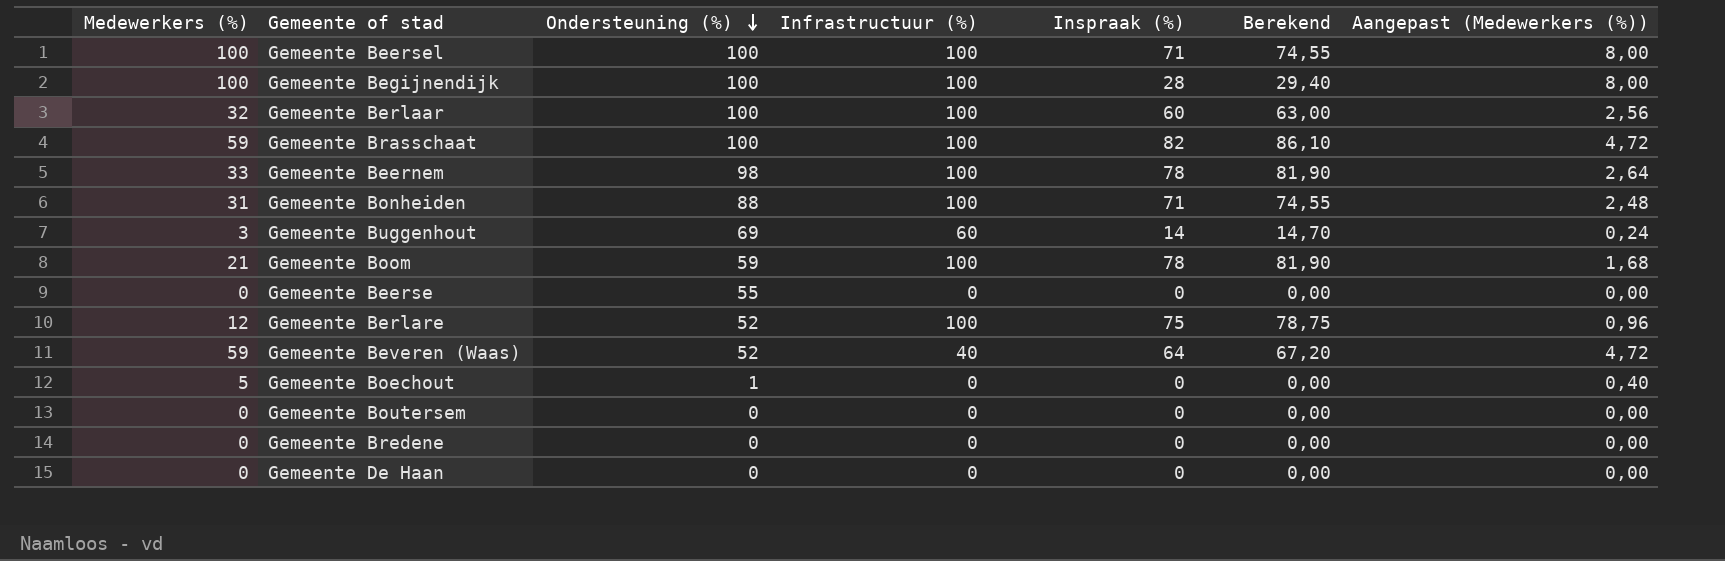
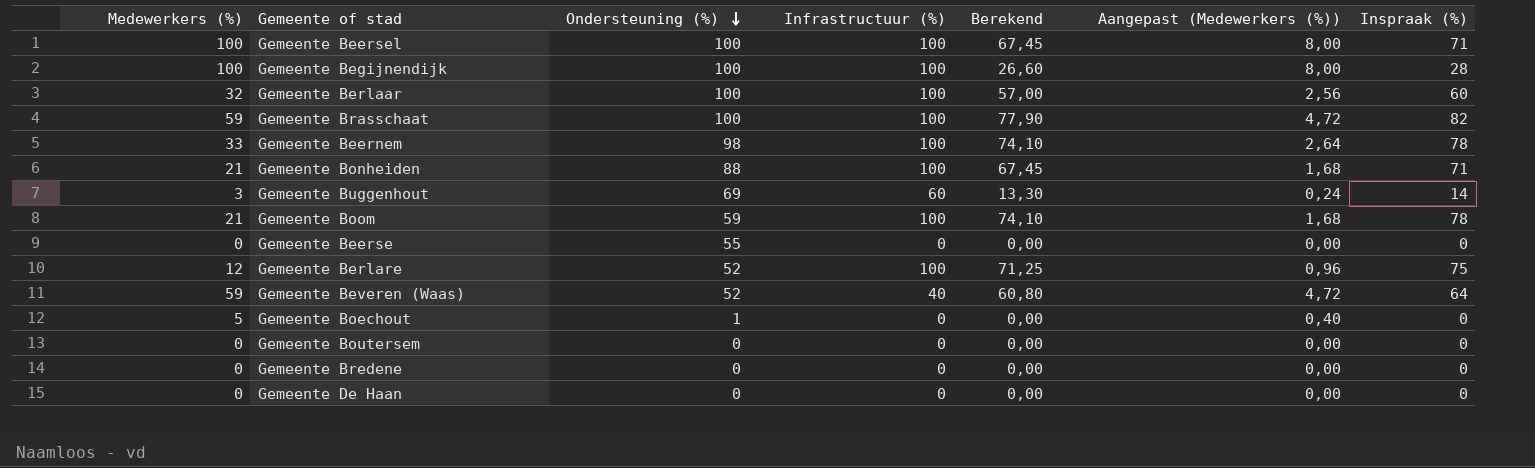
column Berekend | formula: [Inspraak (%)] * 1,05 -> [Inspraak (%)] * 0,95
column Inspraak (%) | position: 5 -> 7
Gemeente Bonheiden | Medewerkers (%): 31 -> 21
Gemeente Bonheiden | Aangepast (Medewerkers (%)): 2,48 -> 1,68

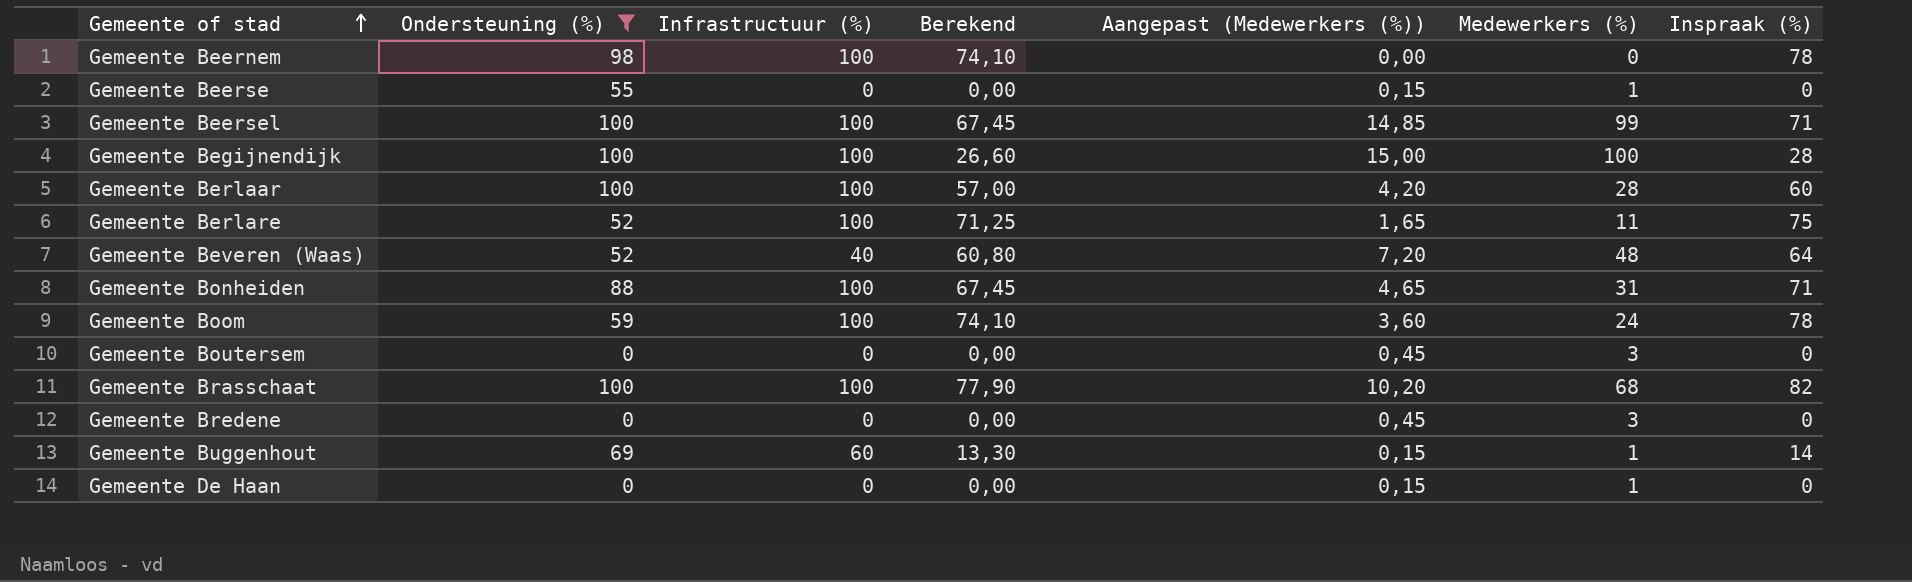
filter: none -> Ondersteuning (%) != 1
row order: Ondersteuning (%) descending -> Gemeente of stad ascending
column Aangepast (Medewerkers (%)) | formula: [Medewerkers (%)] * 0,08 -> [Medewerkers (%)] * 0,15
column Medewerkers (%) | position: 1 -> 6
Gemeente Beernem | Medewerkers (%): 33 -> 0
Gemeente Beerse | Medewerkers (%): 0 -> 1
Gemeente Beersel | Medewerkers (%): 100 -> 99
Gemeente Berlaar | Medewerkers (%): 32 -> 28
Gemeente Berlare | Medewerkers (%): 12 -> 11
Gemeente Beveren (Waas) | Medewerkers (%): 59 -> 48
Gemeente Bonheiden | Medewerkers (%): 21 -> 31
Gemeente Boom | Medewerkers (%): 21 -> 24
Gemeente Boutersem | Medewerkers (%): 0 -> 3
Gemeente Brasschaat | Medewerkers (%): 59 -> 68
Gemeente Bredene | Medewerkers (%): 0 -> 3
Gemeente Buggenhout | Medewerkers (%): 3 -> 1
Gemeente De Haan | Medewerkers (%): 0 -> 1

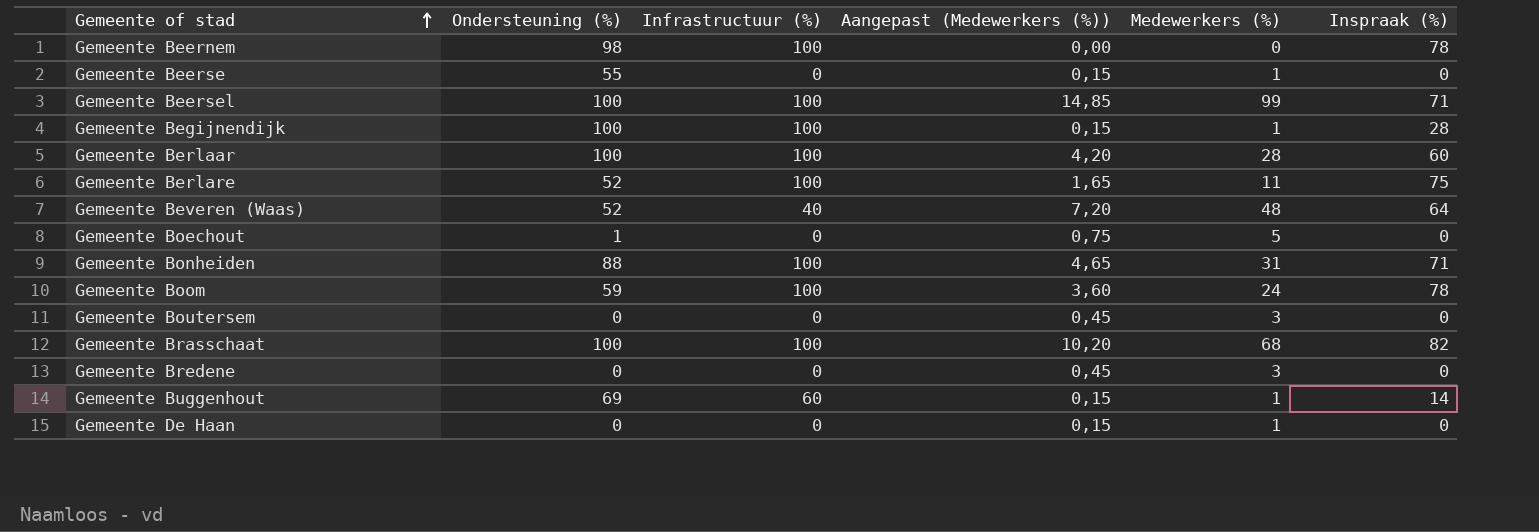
filter: Ondersteuning (%) != 1 -> none
column Berekend | formula: [Inspraak (%)] * 0,95 -> none
Gemeente Begijnendijk | Aangepast (Medewerkers (%)): 15,00 -> 0,15
Gemeente Begijnendijk | Medewerkers (%): 100 -> 1

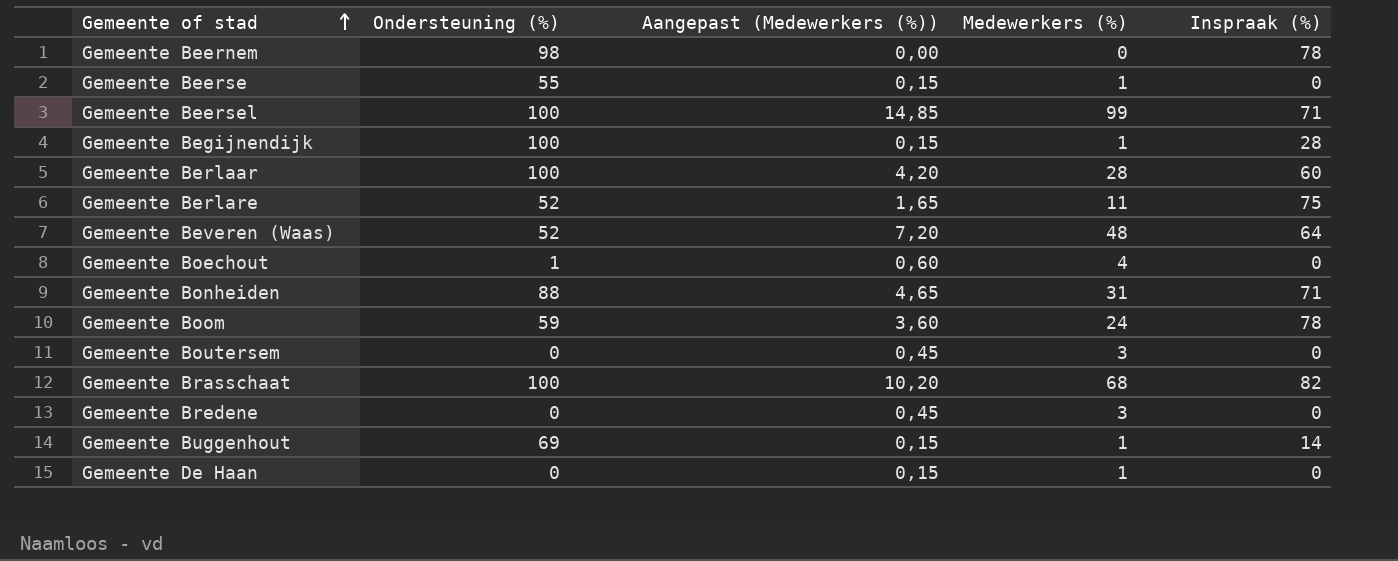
column Infrastructuur (%) | position: 3 -> none
Gemeente Boechout | Aangepast (Medewerkers (%)): 0,75 -> 0,60
Gemeente Boechout | Medewerkers (%): 5 -> 4

